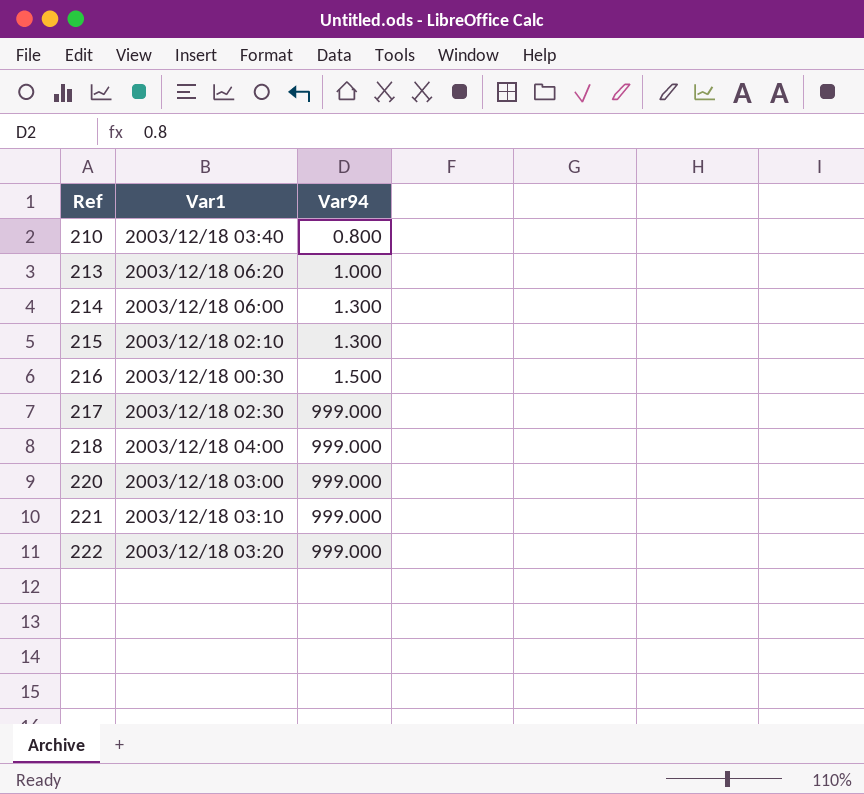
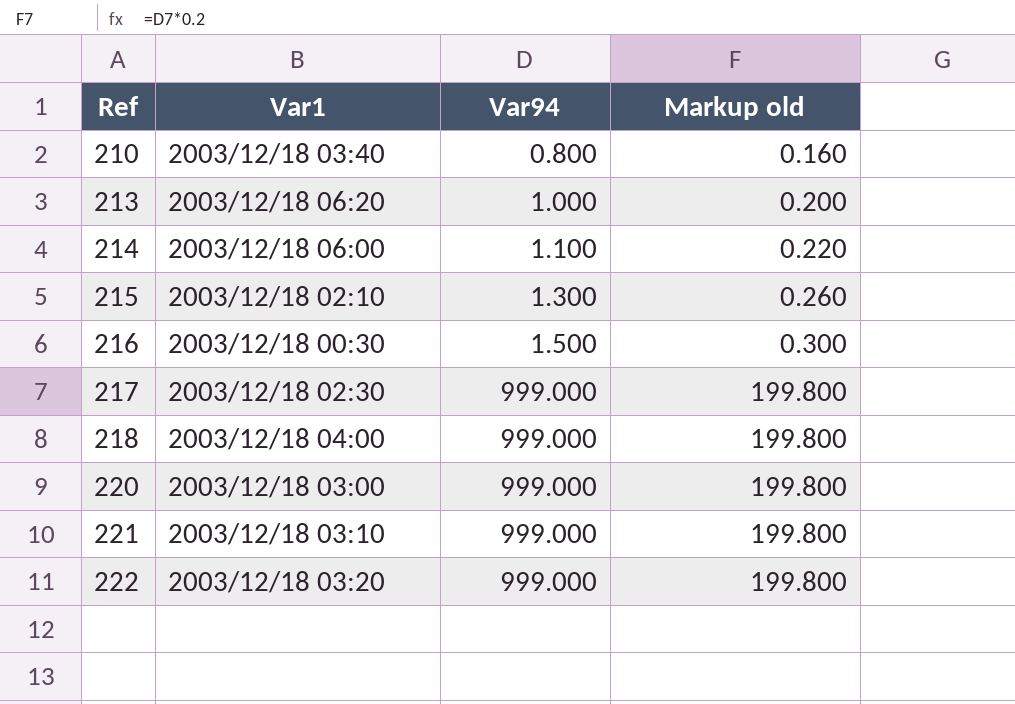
column Markup old | formula: none -> [Var94] * 0.2
214 | Var94: 1.300 -> 1.100

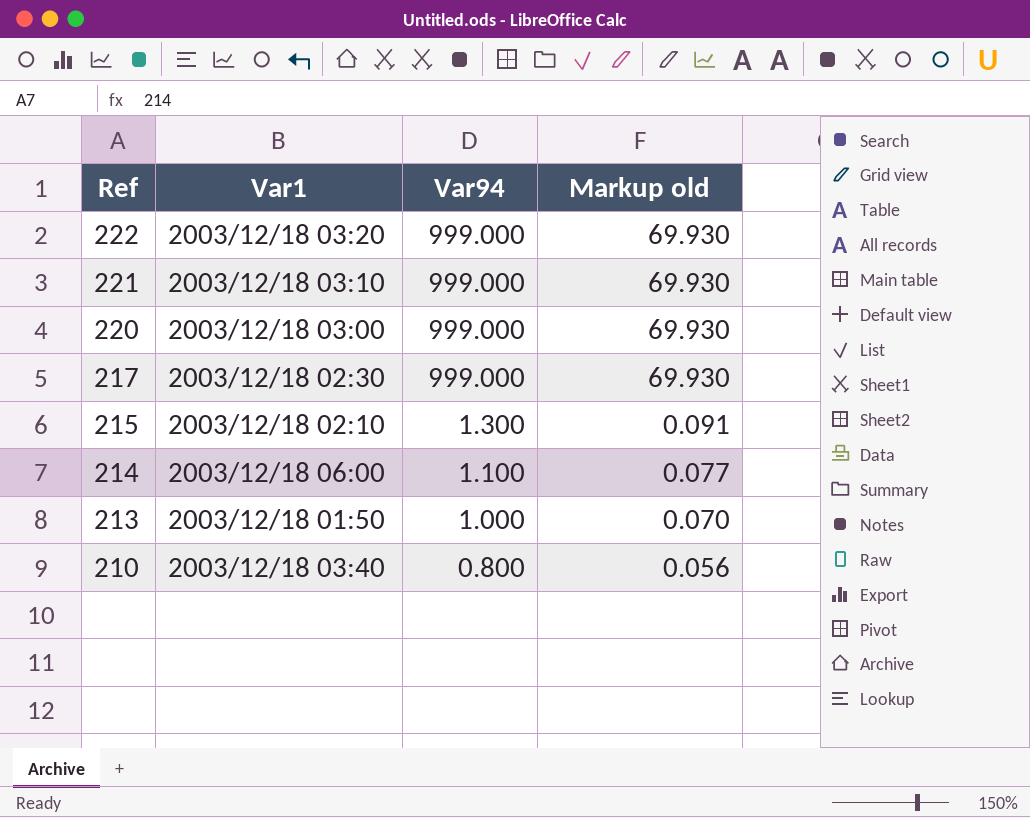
row order: Ref ascending -> Ref descending
column Markup old | formula: [Var94] * 0.2 -> [Var94] * 0.07
row 216: 2003/12/18 00:30 | 1.500 | 0.300 -> none
row 218: 2003/12/18 04:00 | 999.000 | 199.800 -> none
213 | Var1: 2003/12/18 06:20 -> 2003/12/18 01:50

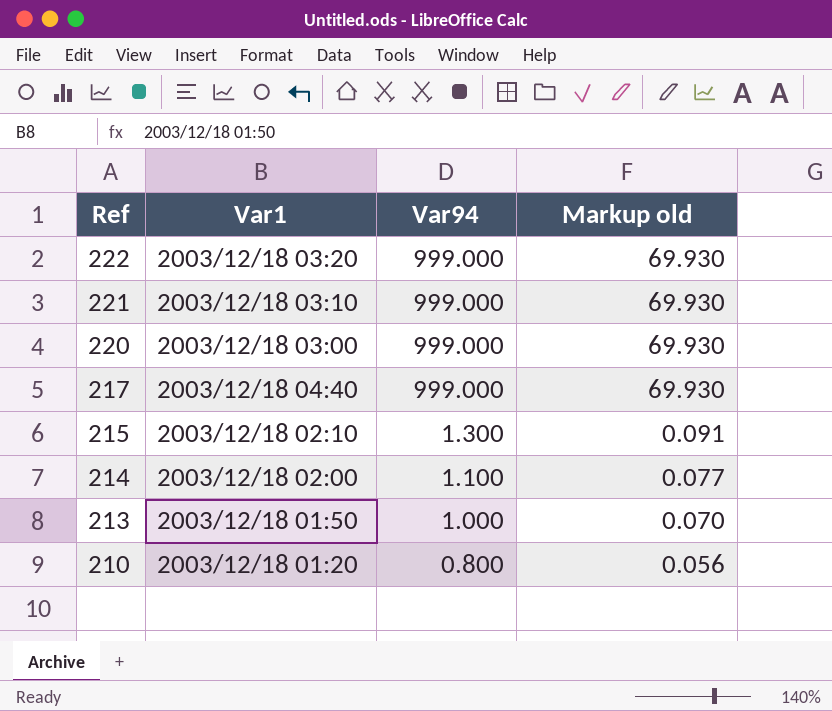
217 | Var1: 2003/12/18 02:30 -> 2003/12/18 04:40
214 | Var1: 2003/12/18 06:00 -> 2003/12/18 02:00
210 | Var1: 2003/12/18 03:40 -> 2003/12/18 01:20

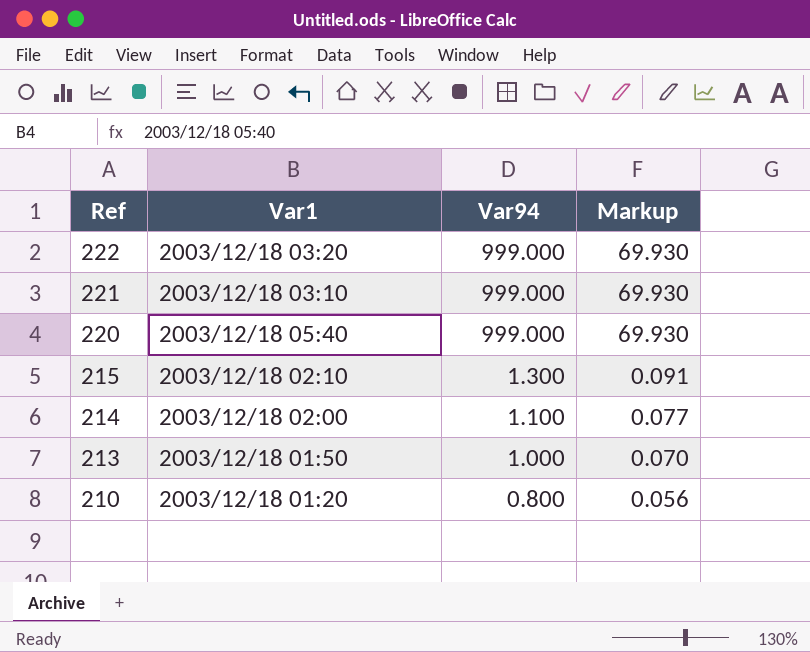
column name: Markup old -> Markup
row 217: 2003/12/18 04:40 | 999.000 | 69.930 -> none
220 | Var1: 2003/12/18 03:00 -> 2003/12/18 05:40

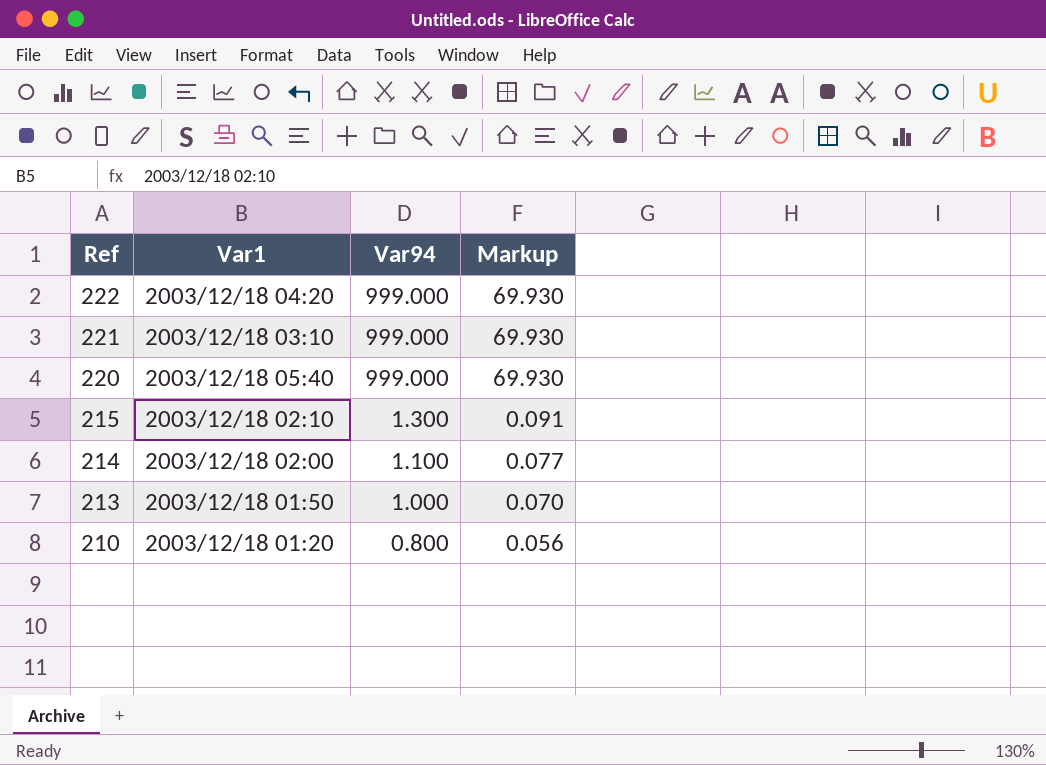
222 | Var1: 2003/12/18 03:20 -> 2003/12/18 04:20

